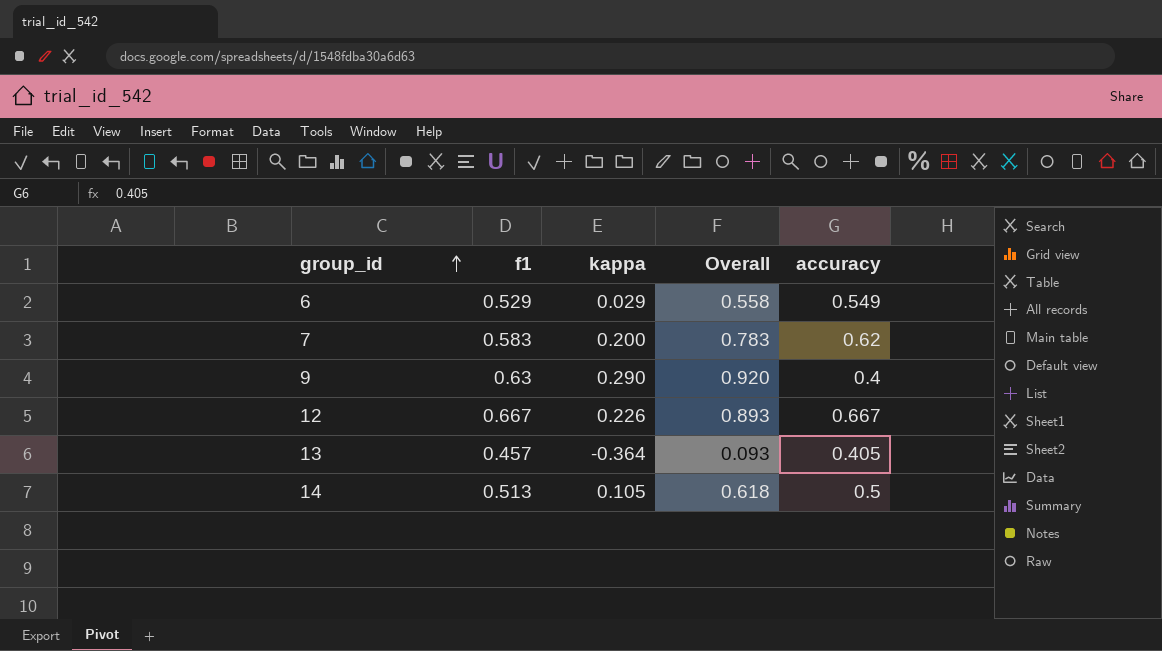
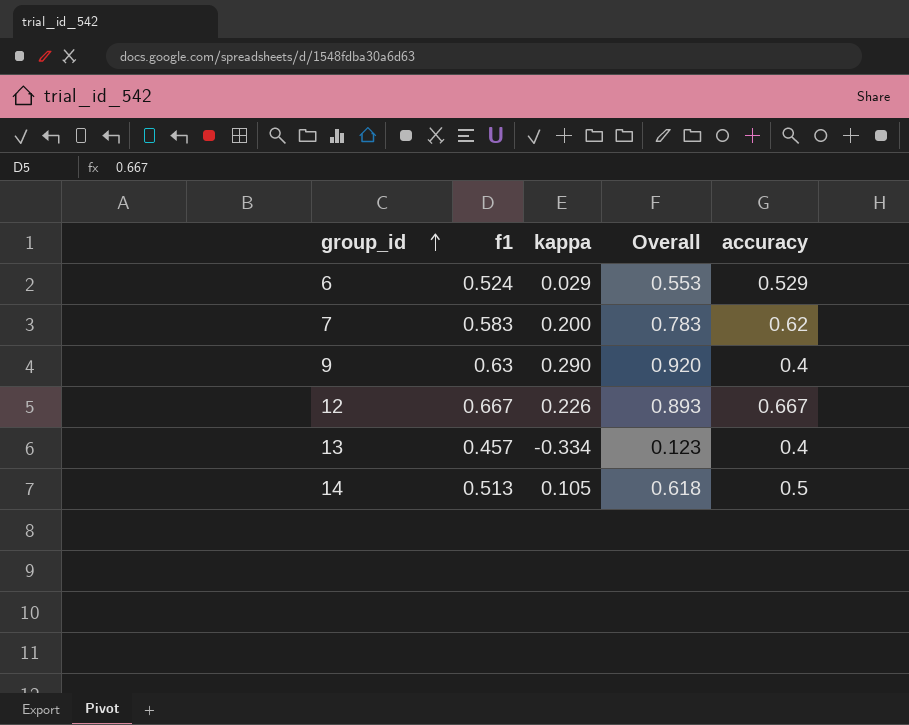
6 | f1: 0.529 -> 0.524
6 | Overall: 0.558 -> 0.553
6 | accuracy: 0.549 -> 0.529
13 | kappa: -0.364 -> -0.334
13 | Overall: 0.093 -> 0.123
13 | accuracy: 0.405 -> 0.4

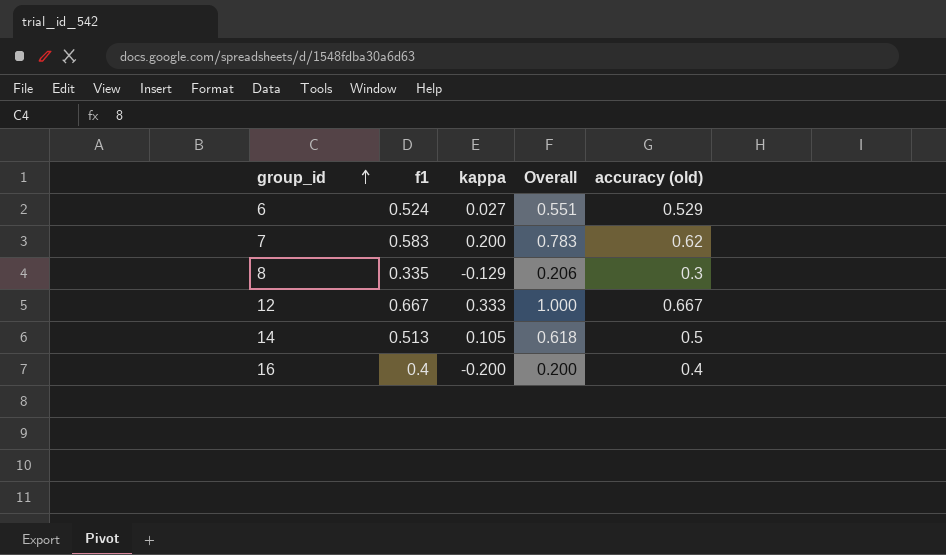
column name: accuracy -> accuracy (old)
row 9: 0.63 | 0.290 | 0.920 | 0.4 -> none
row 13: 0.457 | -0.334 | 0.123 | 0.4 -> none
6 | kappa: 0.029 -> 0.027
6 | Overall: 0.553 -> 0.551
row 8: none -> 0.335 | -0.129 | 0.206 | 0.3
12 | kappa: 0.226 -> 0.333
12 | Overall: 0.893 -> 1.000
row 16: none -> 0.4 | -0.200 | 0.200 | 0.4

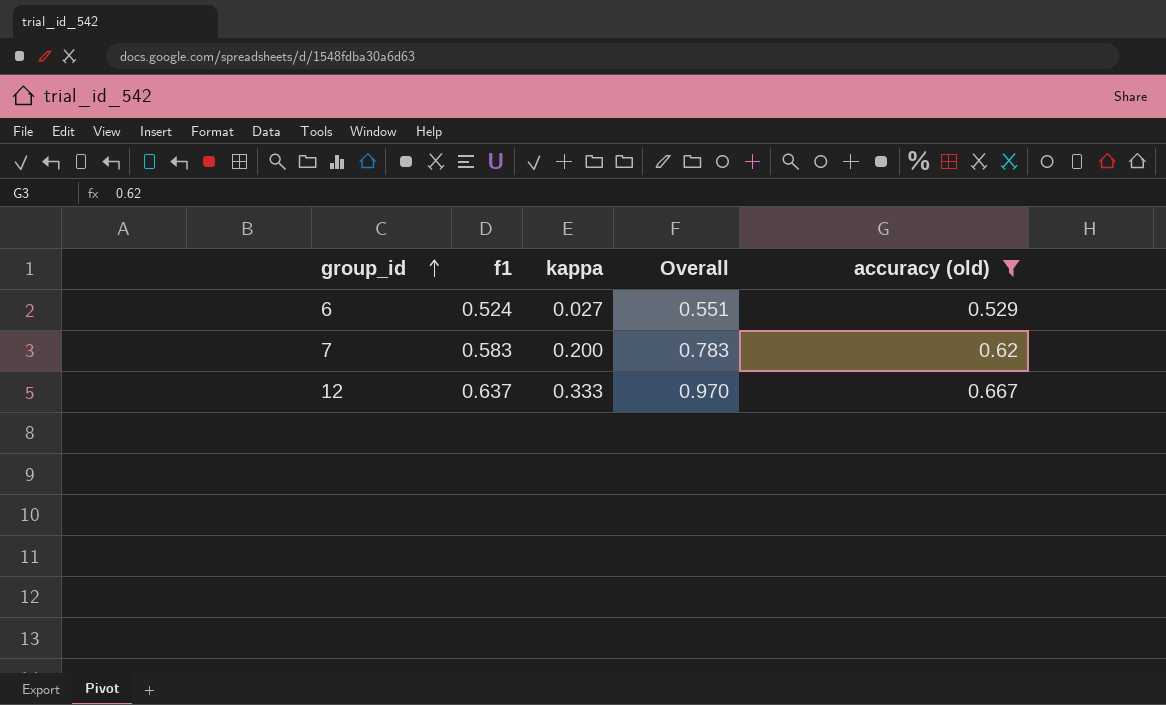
filter: none -> accuracy (old) >= 0.529
12 | f1: 0.667 -> 0.637
12 | Overall: 1.000 -> 0.970

